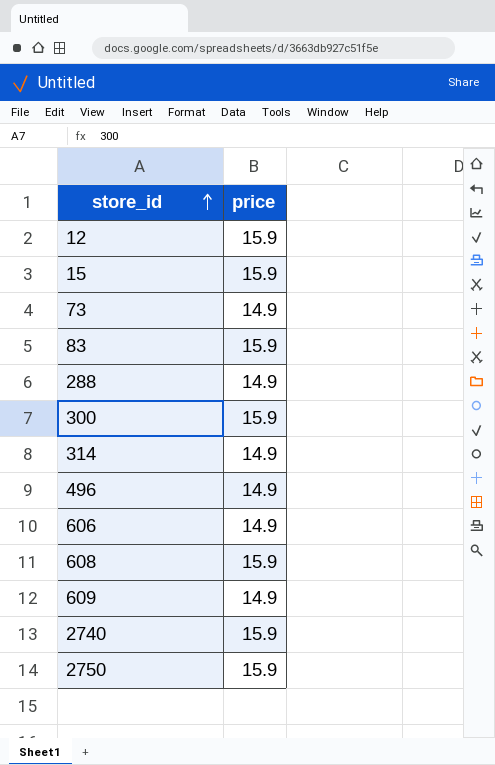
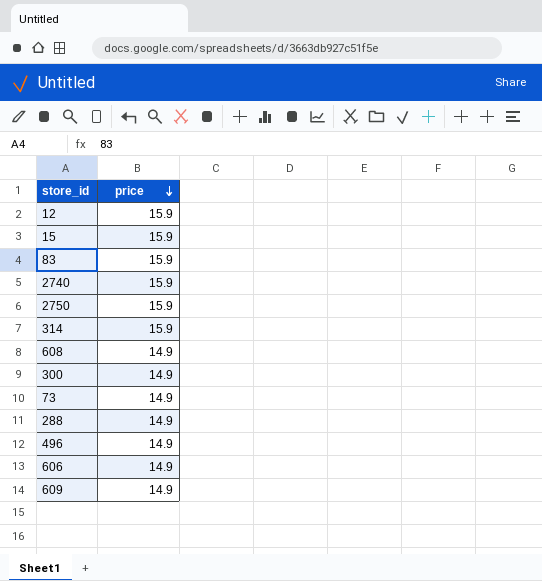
row order: store_id ascending -> price descending
314 | price: 14.9 -> 15.9
608 | price: 15.9 -> 14.9
300 | price: 15.9 -> 14.9

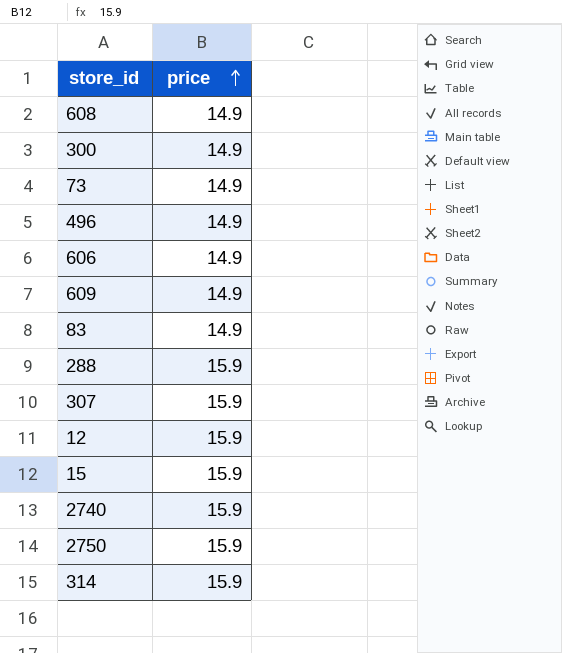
row order: price descending -> price ascending
83 | price: 15.9 -> 14.9
288 | price: 14.9 -> 15.9
row 307: none -> 15.9

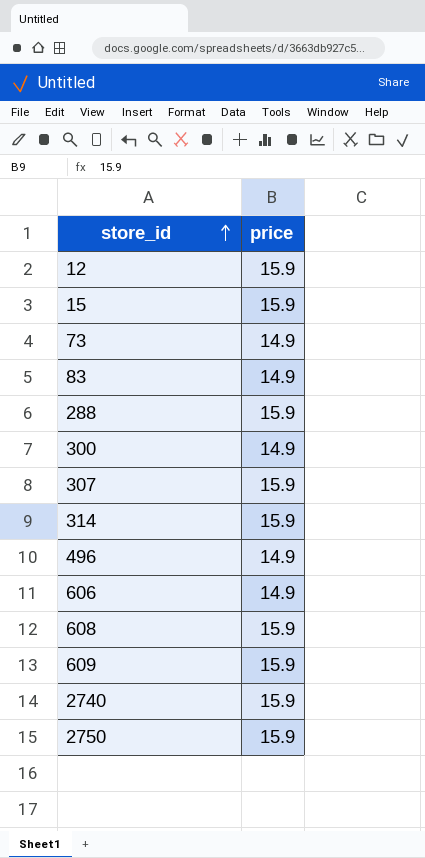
row order: price ascending -> store_id ascending
608 | price: 14.9 -> 15.9
609 | price: 14.9 -> 15.9

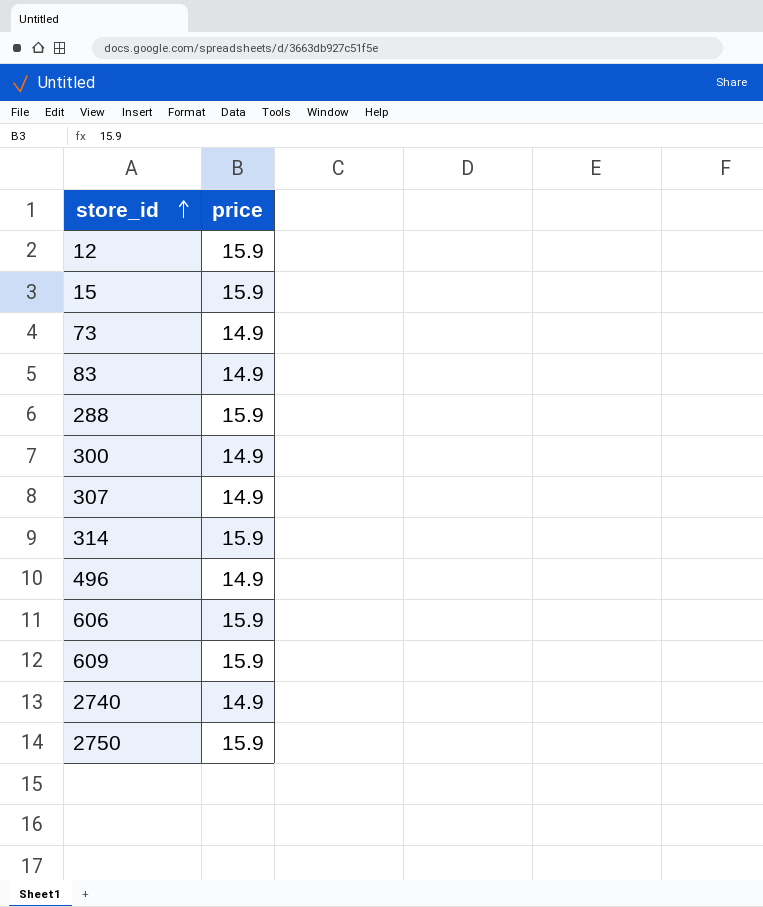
row 608: 15.9 -> none
307 | price: 15.9 -> 14.9
606 | price: 14.9 -> 15.9
2740 | price: 15.9 -> 14.9

